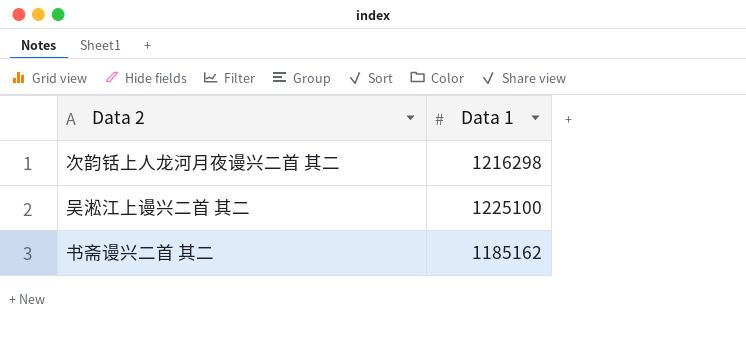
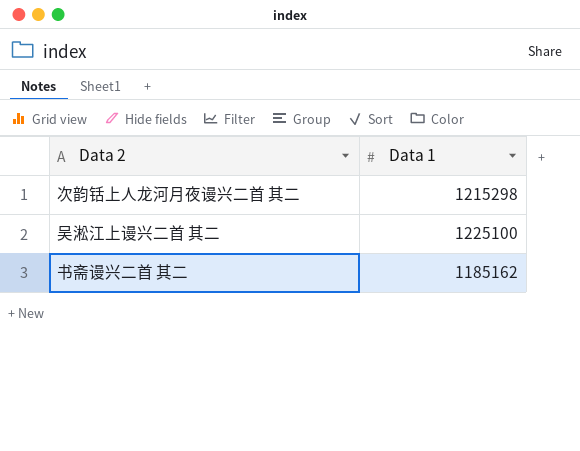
次韵铦上人龙河月夜谩兴二首 其二 | Data 1: 1216298 -> 1215298

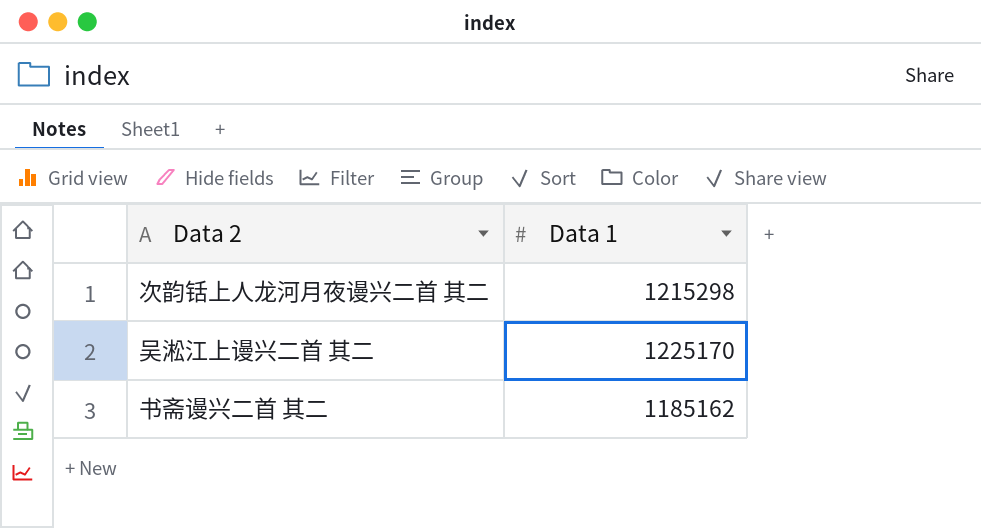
吴淞江上谩兴二首 其二 | Data 1: 1225100 -> 1225170

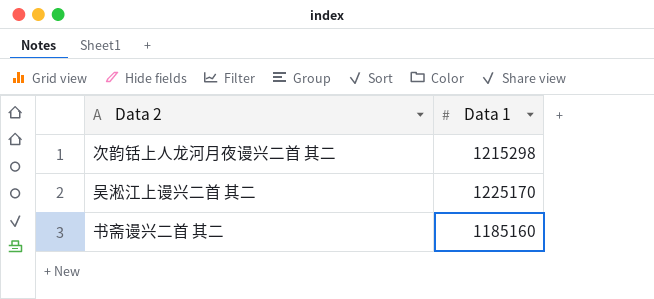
书斋谩兴二首 其二 | Data 1: 1185162 -> 1185160

